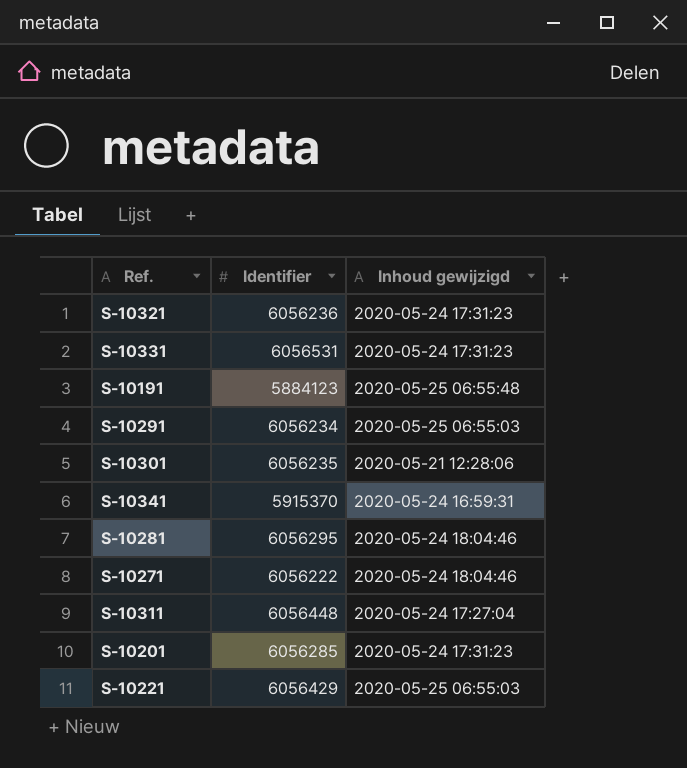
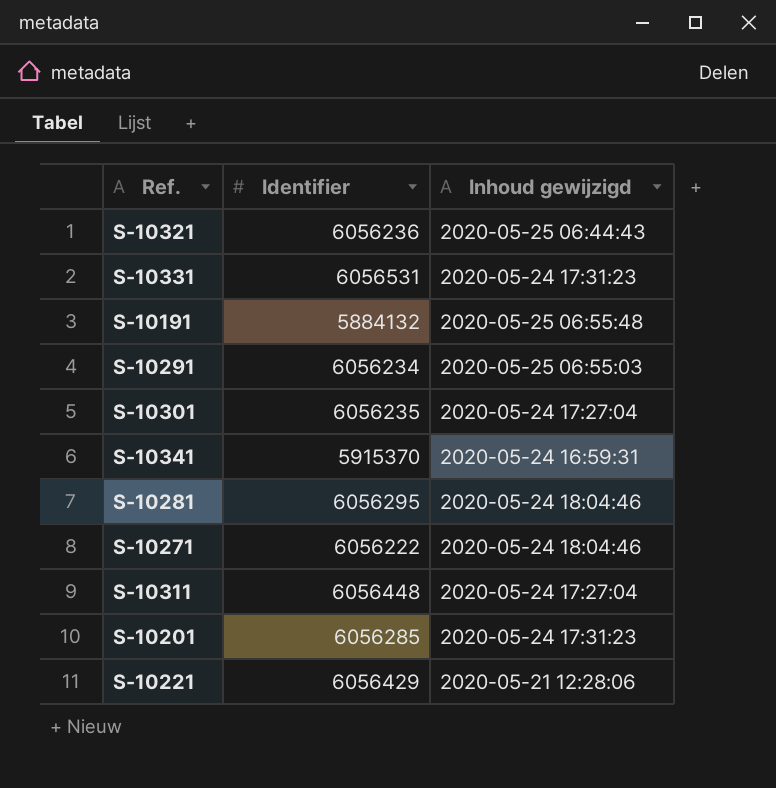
S-10321 | Inhoud gewijzigd: 2020-05-24 17:31:23 -> 2020-05-25 06:44:43
S-10191 | Identifier: 5884123 -> 5884132
S-10301 | Inhoud gewijzigd: 2020-05-21 12:28:06 -> 2020-05-24 17:27:04
S-10221 | Inhoud gewijzigd: 2020-05-25 06:55:03 -> 2020-05-21 12:28:06

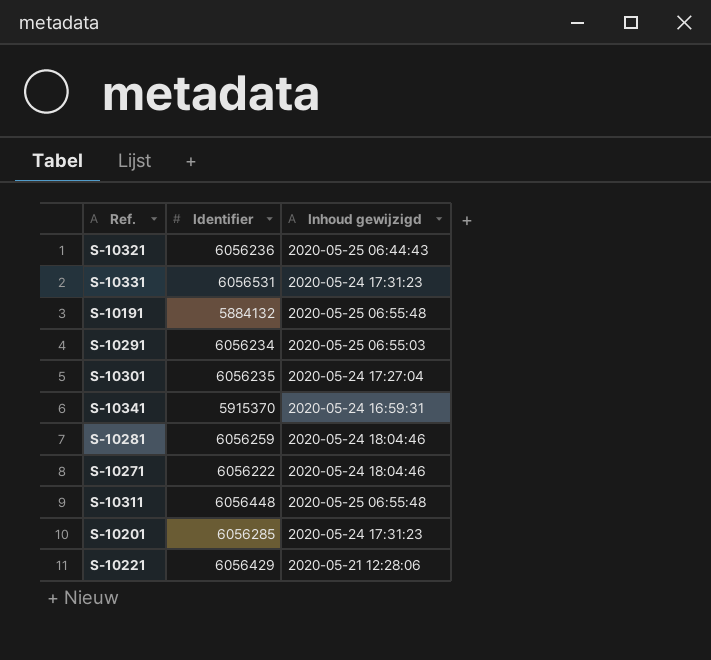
S-10281 | Identifier: 6056295 -> 6056259
S-10311 | Inhoud gewijzigd: 2020-05-24 17:27:04 -> 2020-05-25 06:55:48

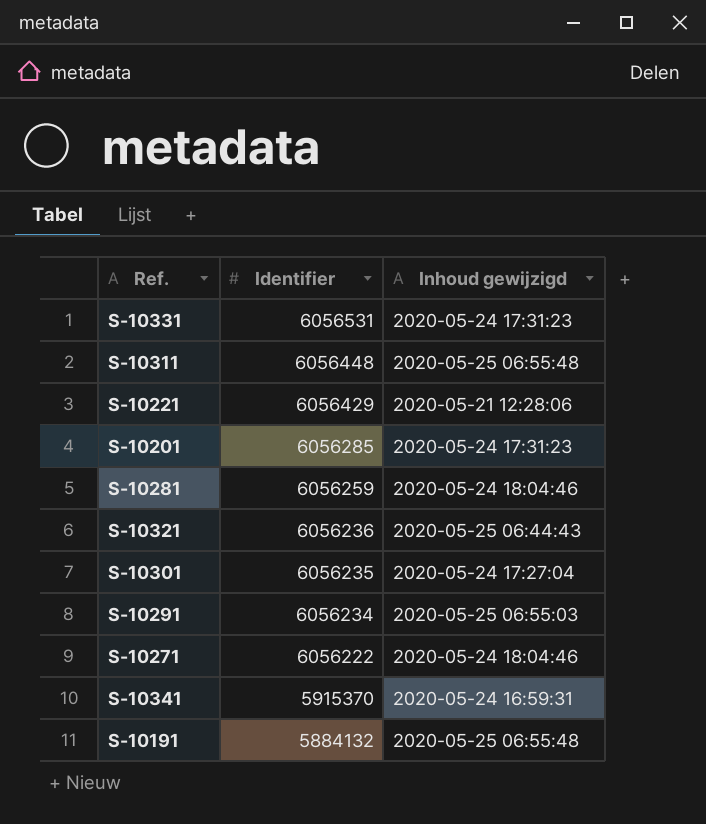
row order: none -> Identifier descending

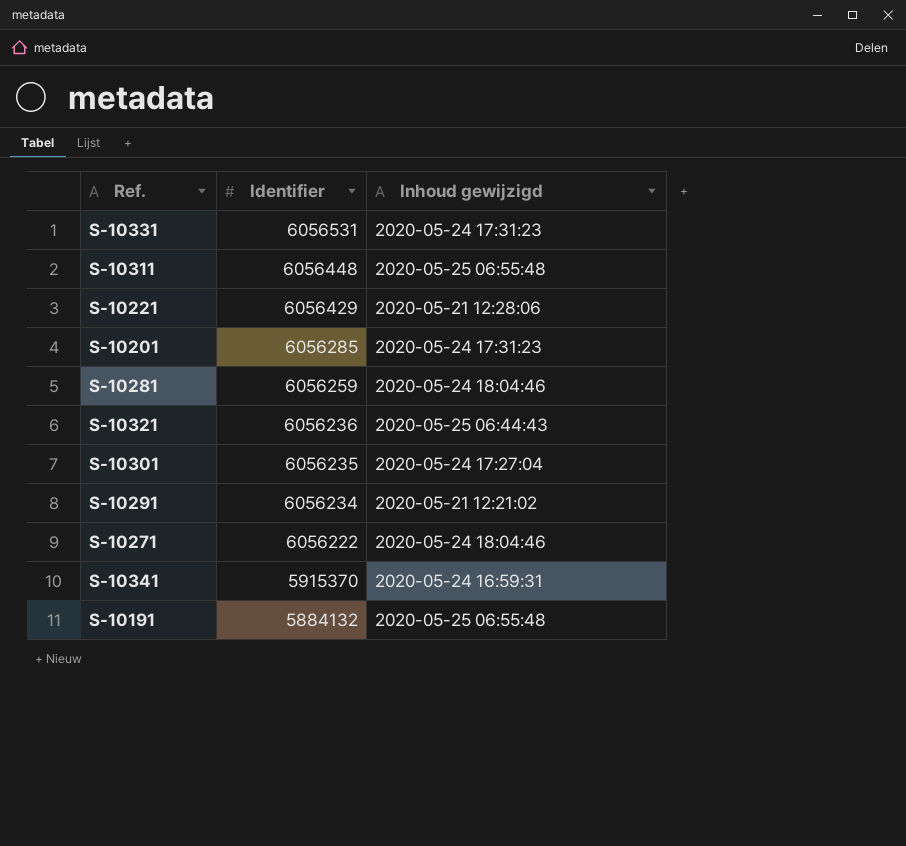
S-10291 | Inhoud gewijzigd: 2020-05-25 06:55:03 -> 2020-05-21 12:21:02

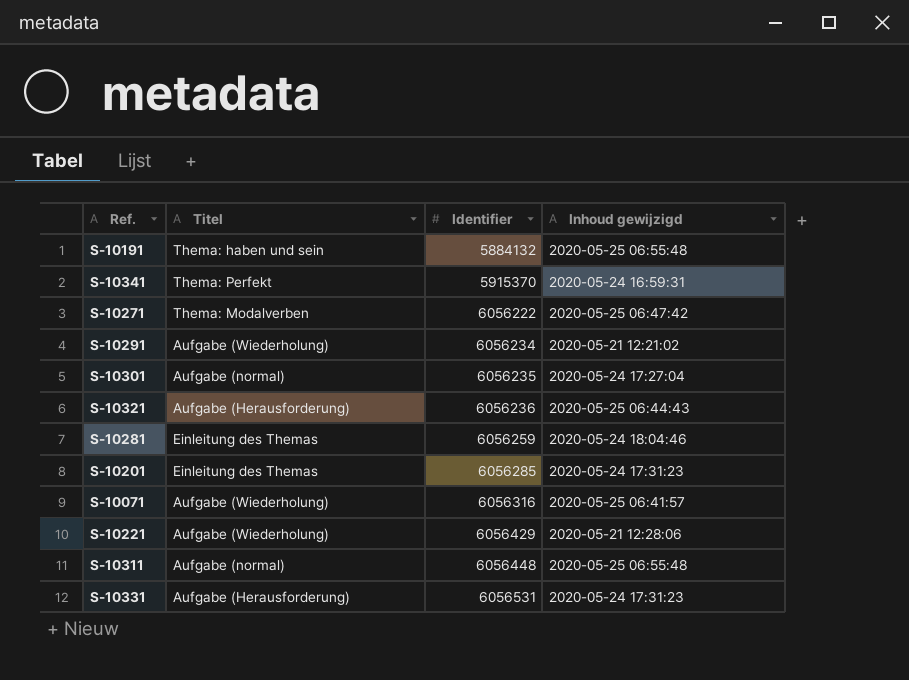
row order: Identifier descending -> Identifier ascending
column Titel | position: none -> 2
S-10271 | Inhoud gewijzigd: 2020-05-24 18:04:46 -> 2020-05-25 06:47:42
row S-10071: none -> Aufgabe (Wiederholung) | 6056316 | 2020-05-25 06:41:57

